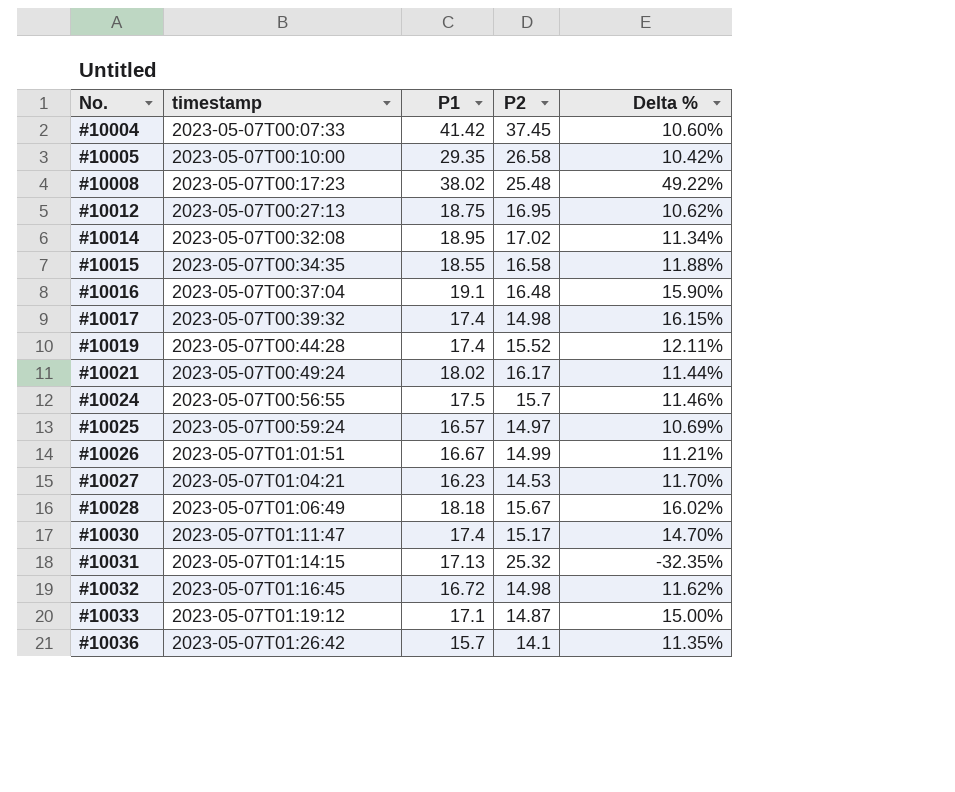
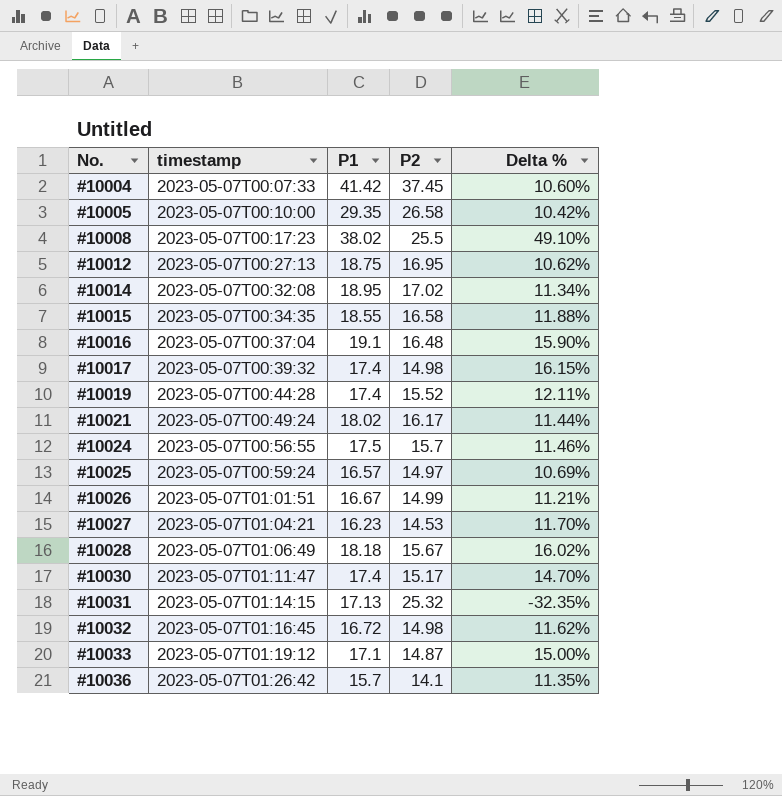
#10008 | P2: 25.48 -> 25.5
#10008 | Delta %: 49.22% -> 49.10%

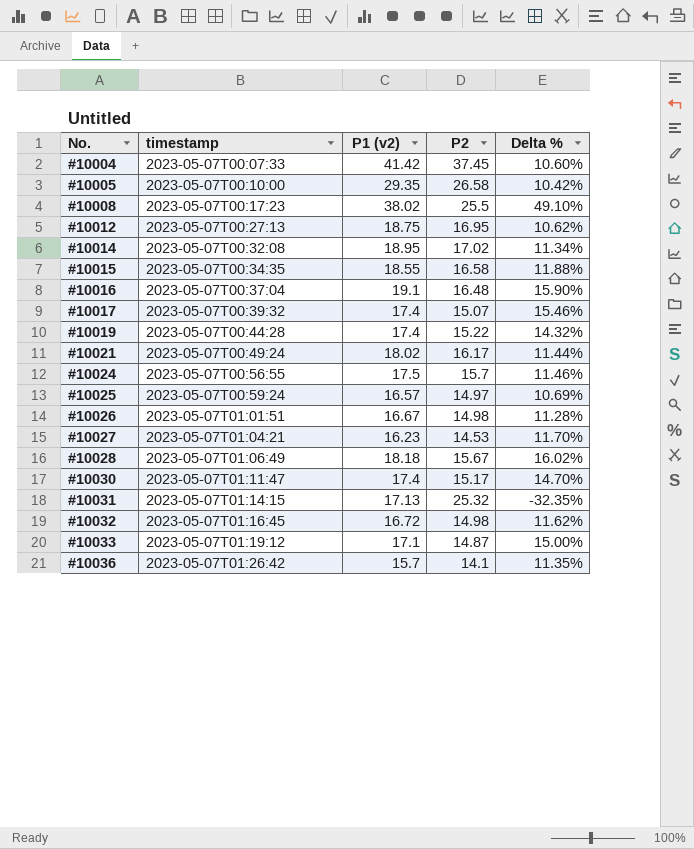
column name: P1 -> P1 (v2)
#10017 | P2: 14.98 -> 15.07
#10017 | Delta %: 16.15% -> 15.46%
#10019 | P2: 15.52 -> 15.22
#10019 | Delta %: 12.11% -> 14.32%
#10026 | P2: 14.99 -> 14.98
#10026 | Delta %: 11.21% -> 11.28%

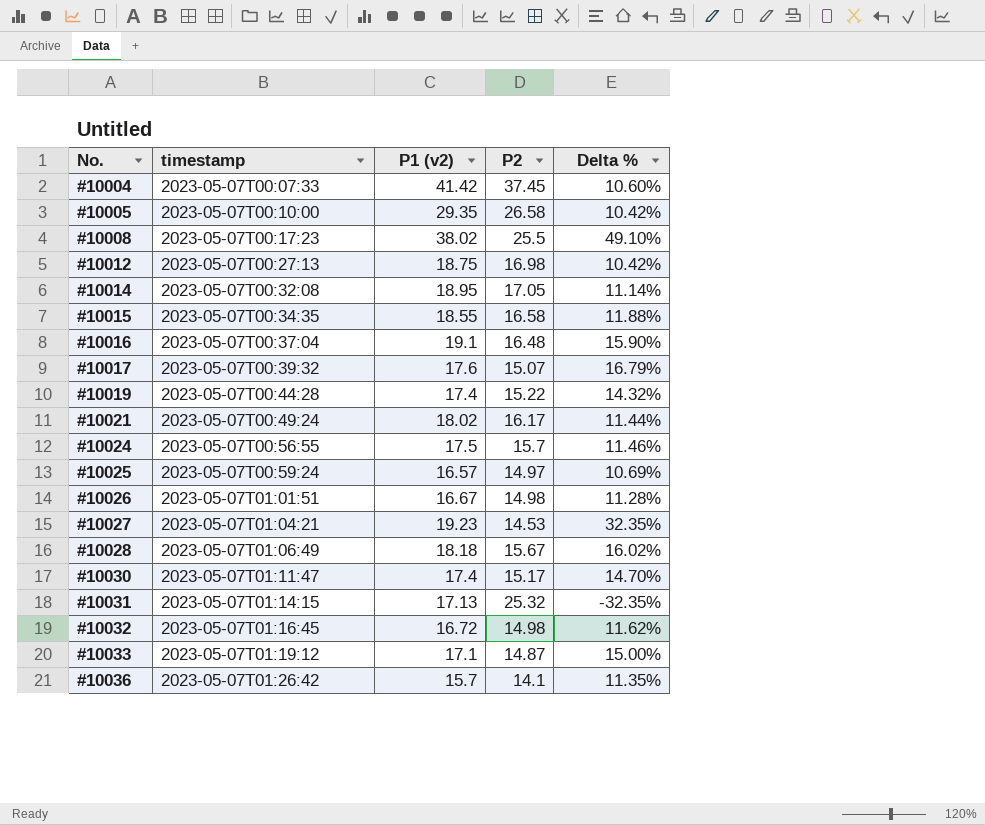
#10012 | P2: 16.95 -> 16.98
#10012 | Delta %: 10.62% -> 10.42%
#10014 | P2: 17.02 -> 17.05
#10014 | Delta %: 11.34% -> 11.14%
#10017 | P1 (v2): 17.4 -> 17.6
#10017 | Delta %: 15.46% -> 16.79%
#10027 | P1 (v2): 16.23 -> 19.23
#10027 | Delta %: 11.70% -> 32.35%

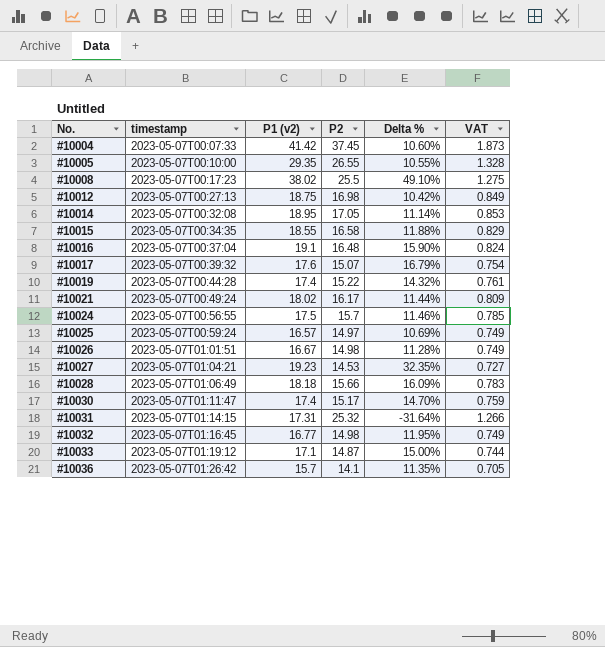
column VAT | formula: none -> [P2] * 0.05
#10005 | P2: 26.58 -> 26.55
#10005 | Delta %: 10.42% -> 10.55%
#10028 | P2: 15.67 -> 15.66
#10028 | Delta %: 16.02% -> 16.09%
#10031 | P1 (v2): 17.13 -> 17.31
#10031 | Delta %: -32.35% -> -31.64%
#10032 | P1 (v2): 16.72 -> 16.77
#10032 | Delta %: 11.62% -> 11.95%

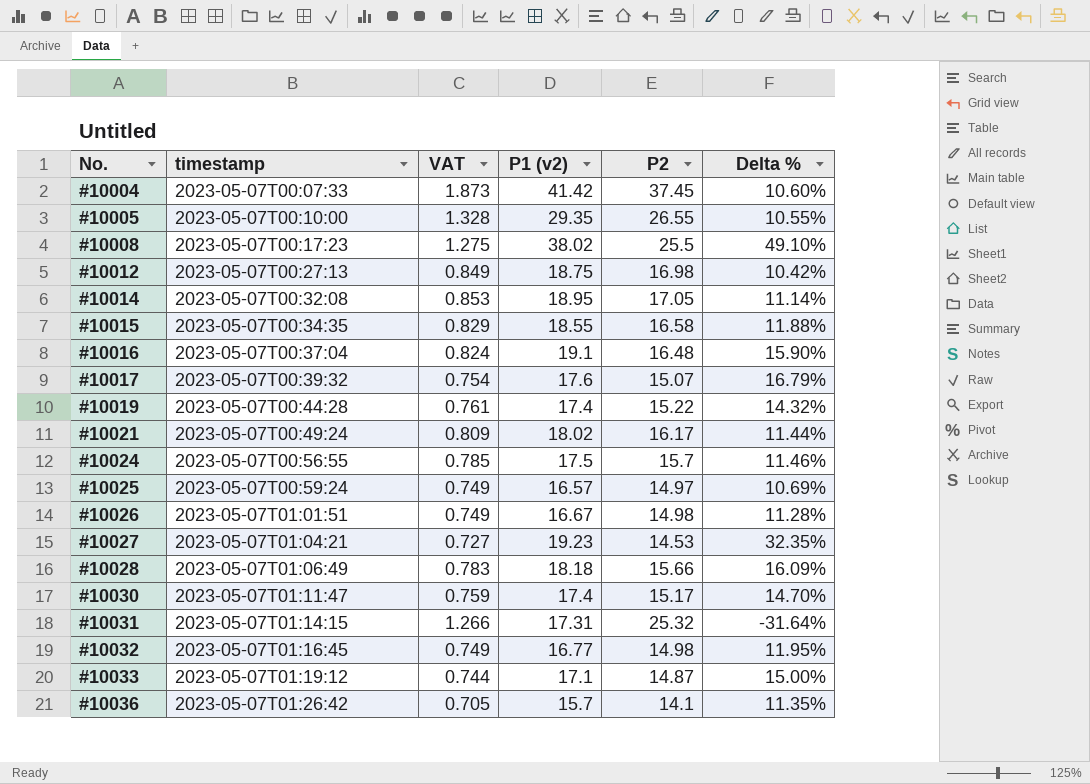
column VAT | position: 6 -> 3

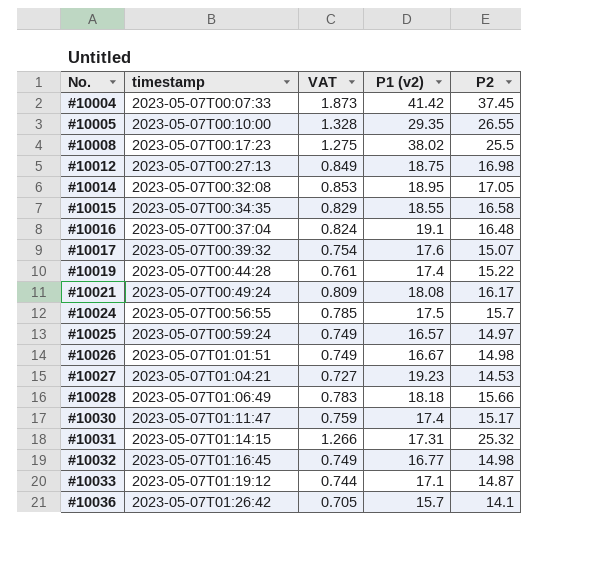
column Delta % | formula: ([P1 (v2)] - [P2]) / [P2] -> none
#10021 | P1 (v2): 18.02 -> 18.08

